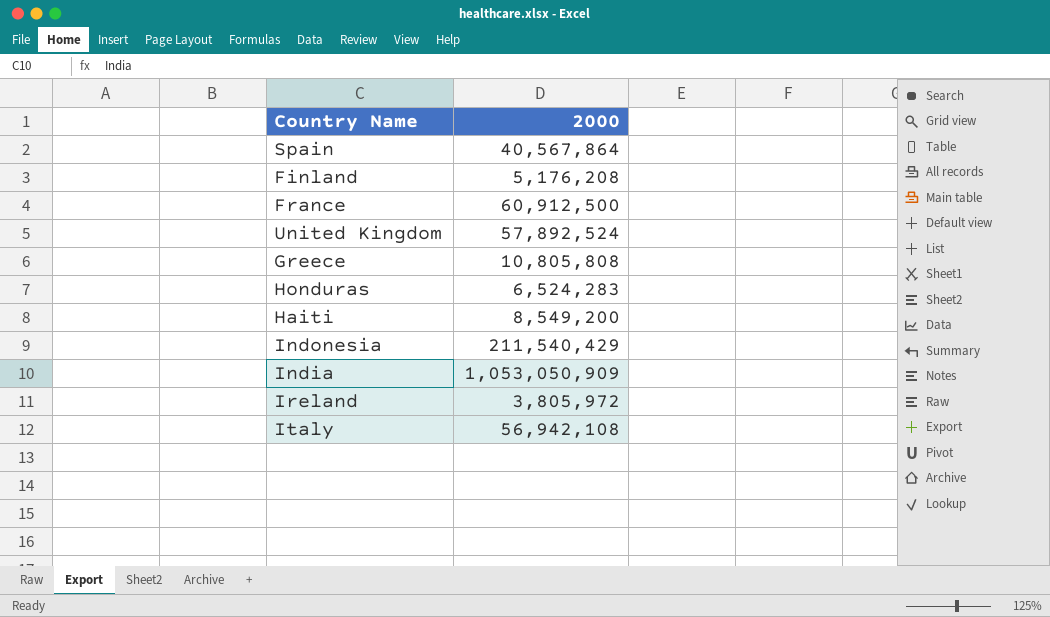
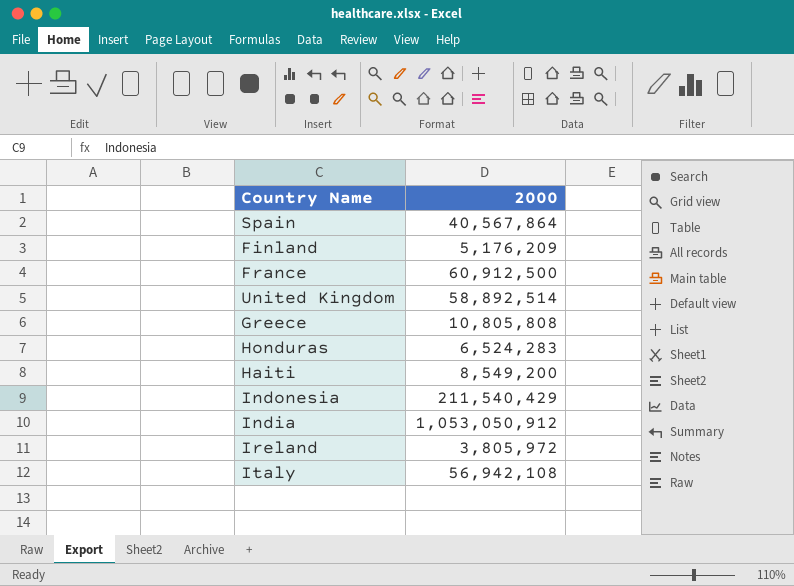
Finland | 2000: 5,176,208 -> 5,176,209
United Kingdom | 2000: 57,892,524 -> 58,892,514
India | 2000: 1,053,050,909 -> 1,053,050,912

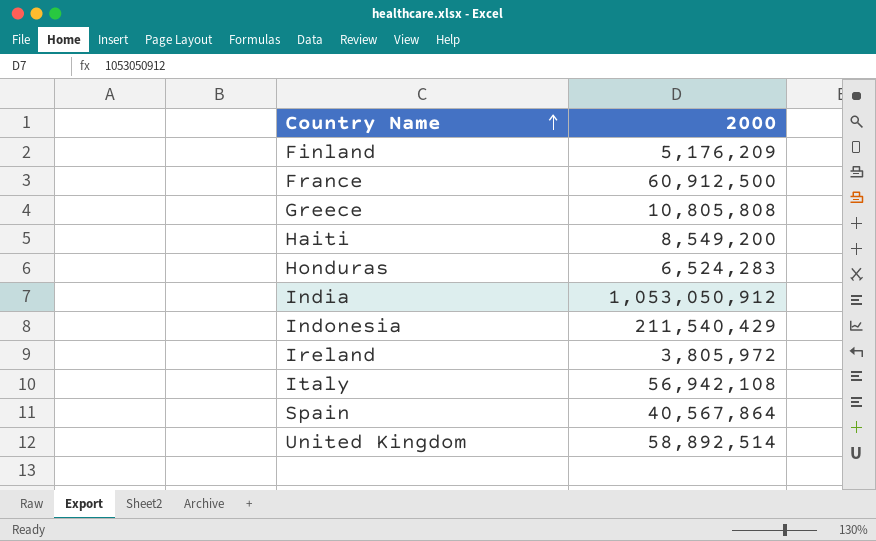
row order: none -> Country Name ascending

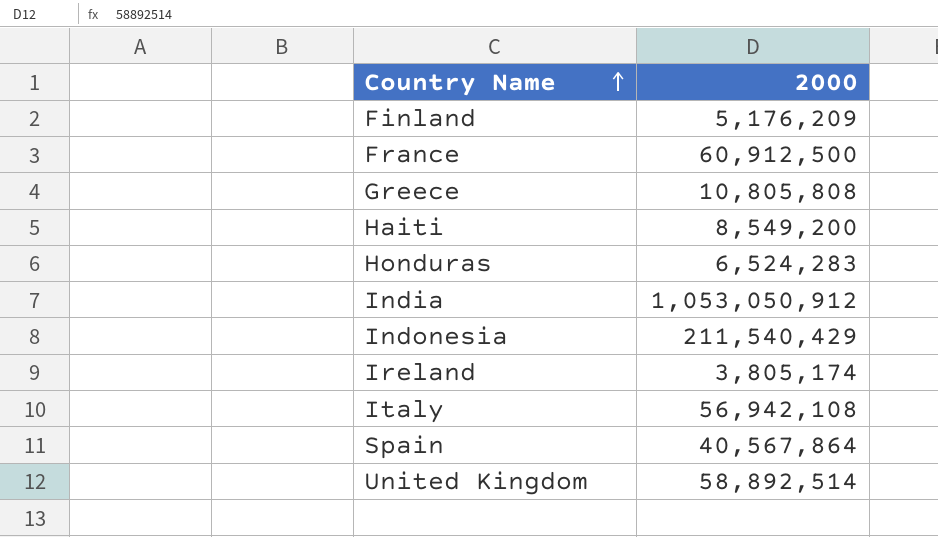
Ireland | 2000: 3,805,972 -> 3,805,174

